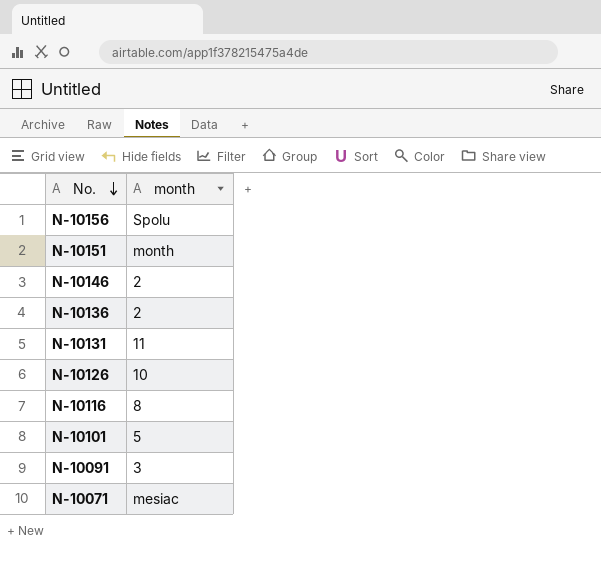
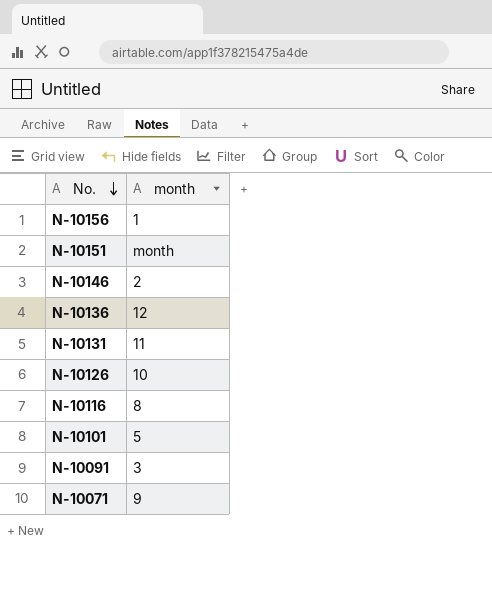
N-10156 | month: Spolu -> 1
N-10136 | month: 2 -> 12
N-10071 | month: mesiac -> 9

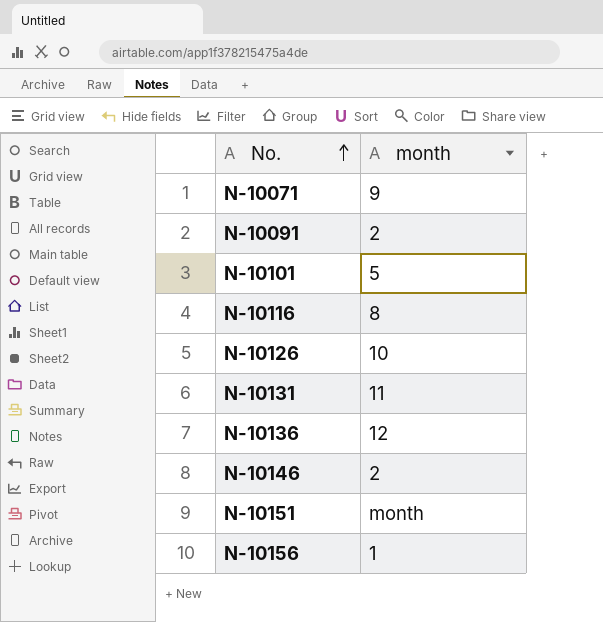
row order: No. descending -> No. ascending
N-10091 | month: 3 -> 2

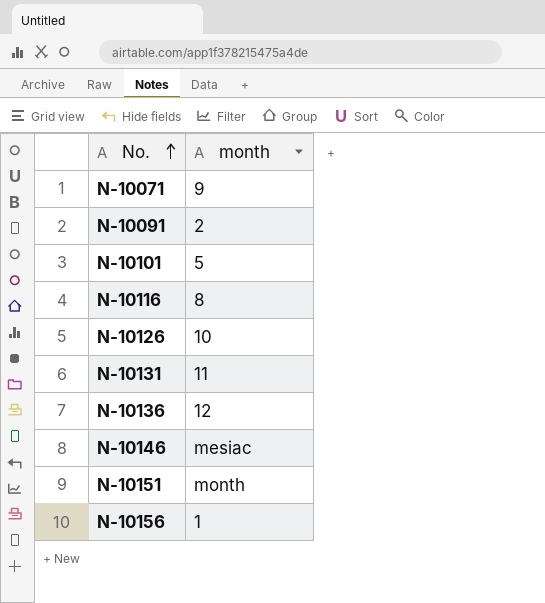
N-10146 | month: 2 -> mesiac

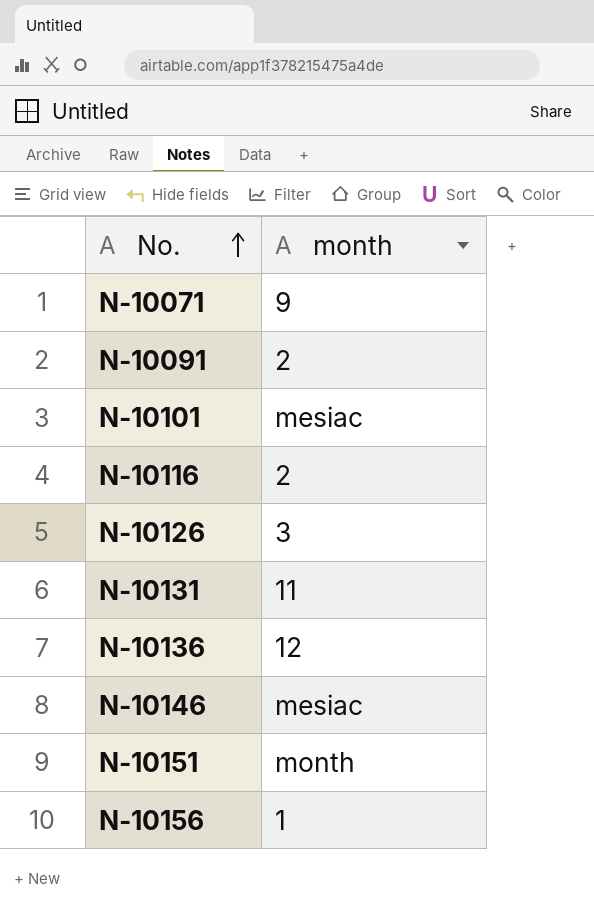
N-10101 | month: 5 -> mesiac
N-10116 | month: 8 -> 2
N-10126 | month: 10 -> 3

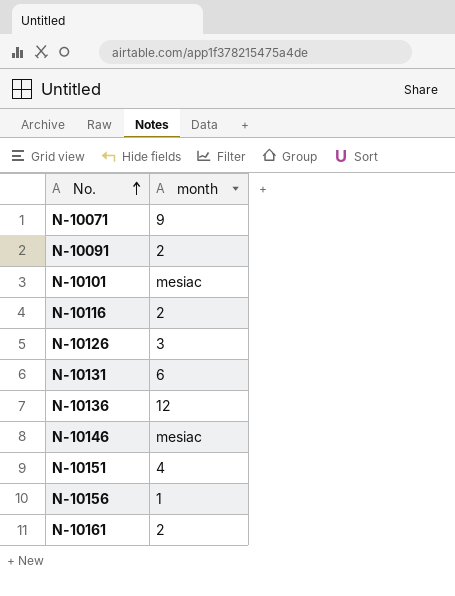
N-10131 | month: 11 -> 6
N-10151 | month: month -> 4
row N-10161: none -> 2

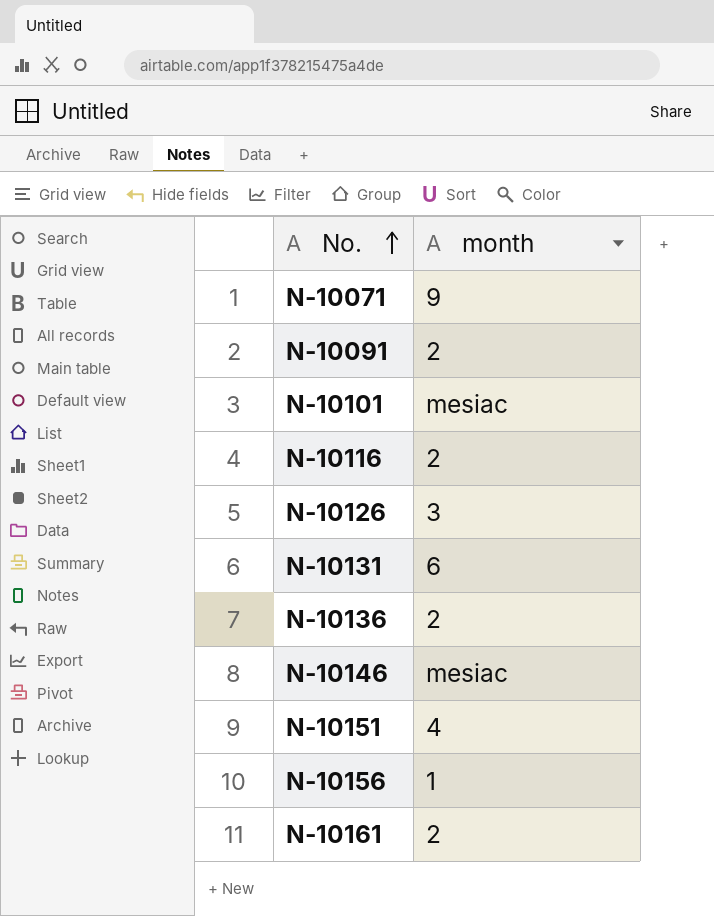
N-10136 | month: 12 -> 2

